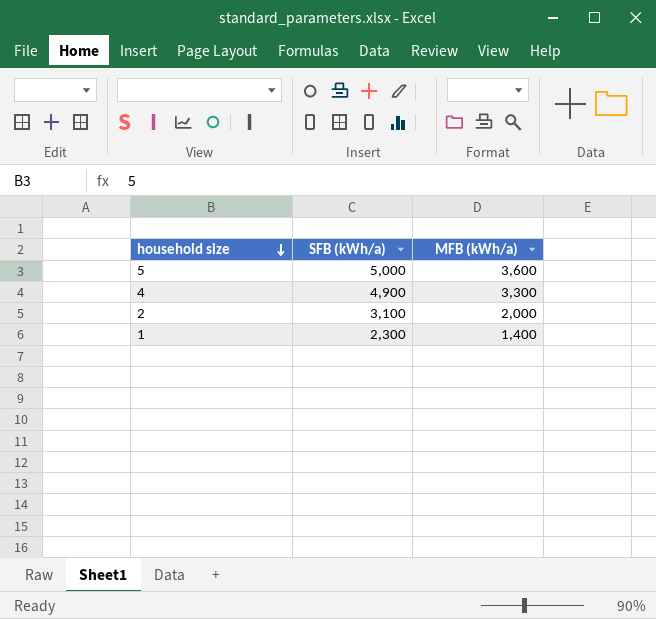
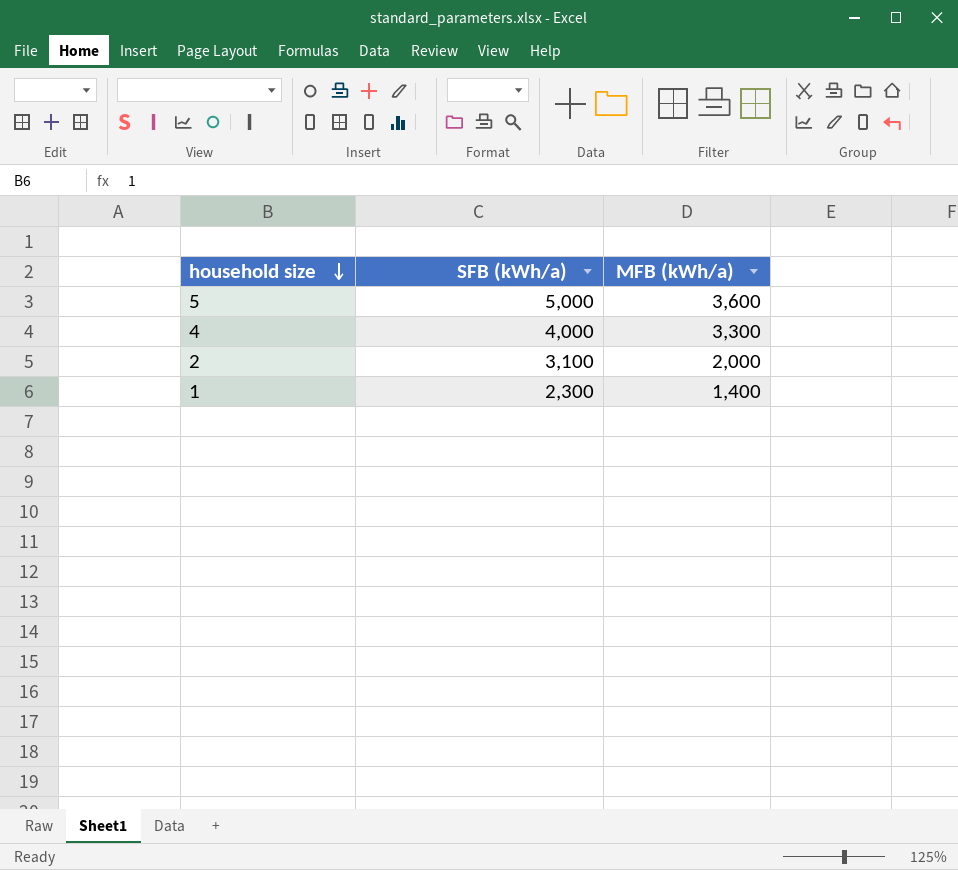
4 | SFB (kWh/a): 4,900 -> 4,000

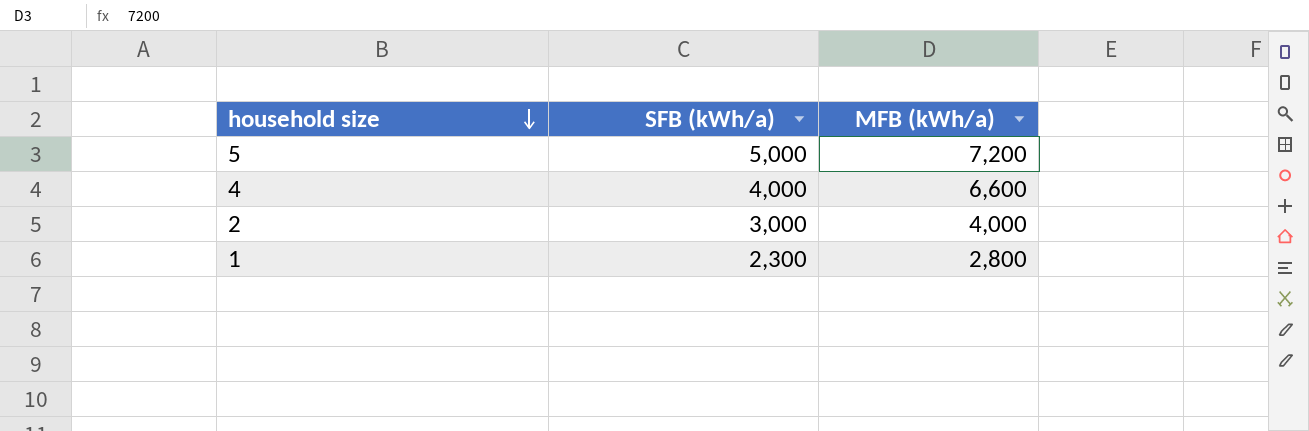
5 | MFB (kWh/a): 3,600 -> 7,200
4 | MFB (kWh/a): 3,300 -> 6,600
2 | SFB (kWh/a): 3,100 -> 3,000
2 | MFB (kWh/a): 2,000 -> 4,000
1 | MFB (kWh/a): 1,400 -> 2,800

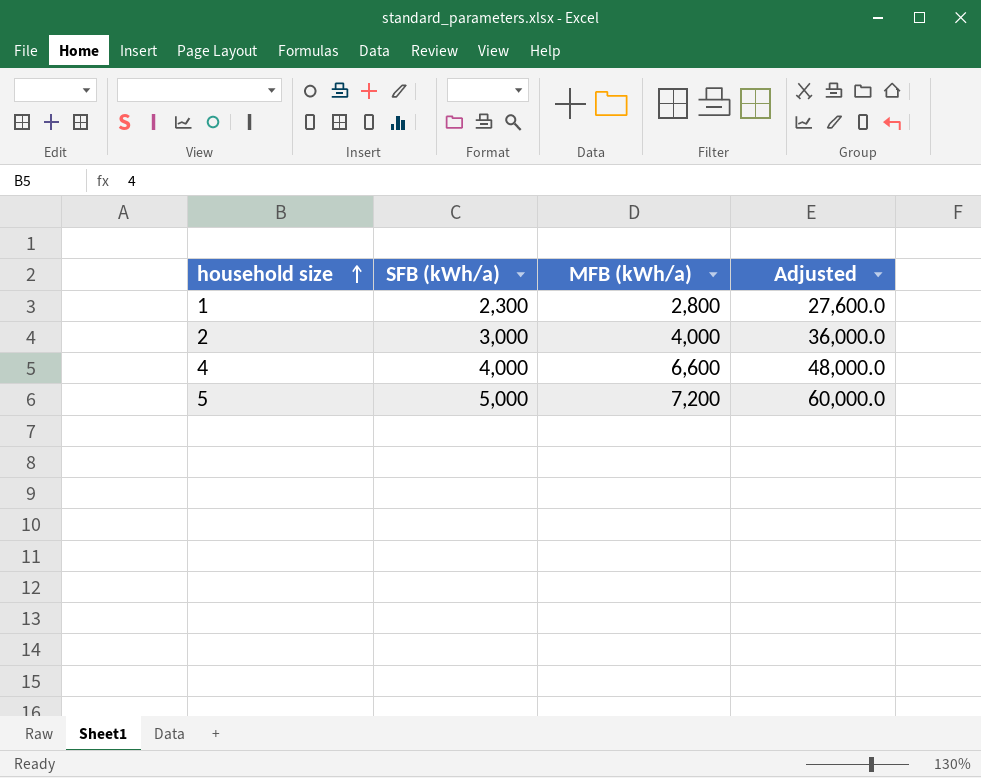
row order: household size descending -> household size ascending
column Adjusted | formula: none -> [SFB (kWh/a)] * 12

